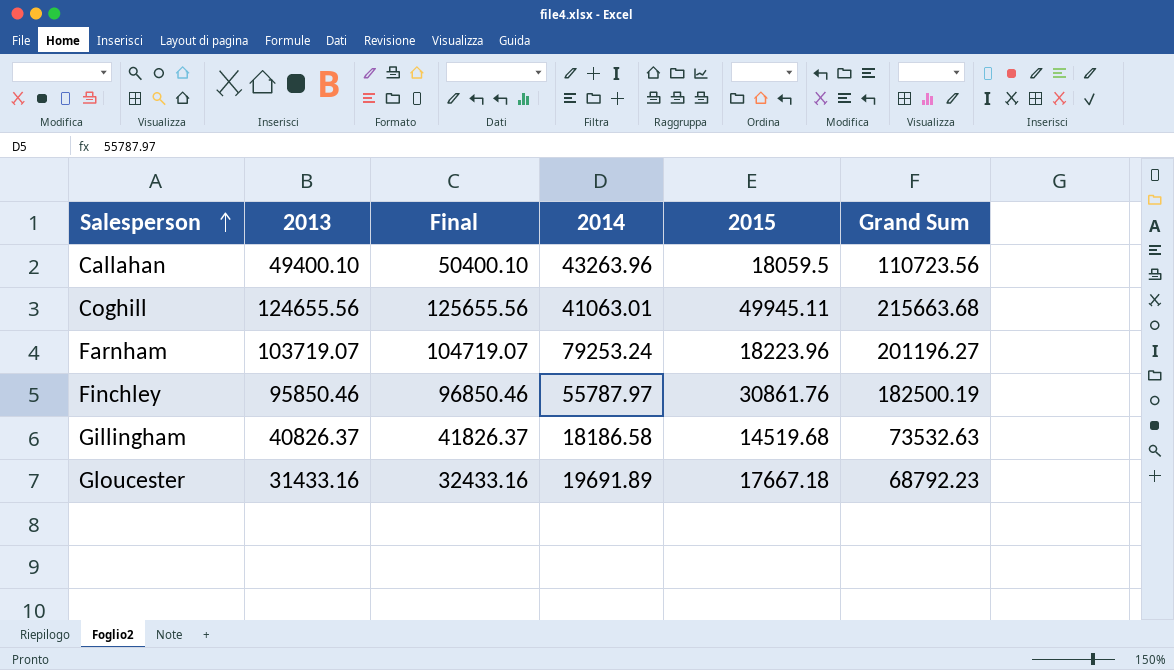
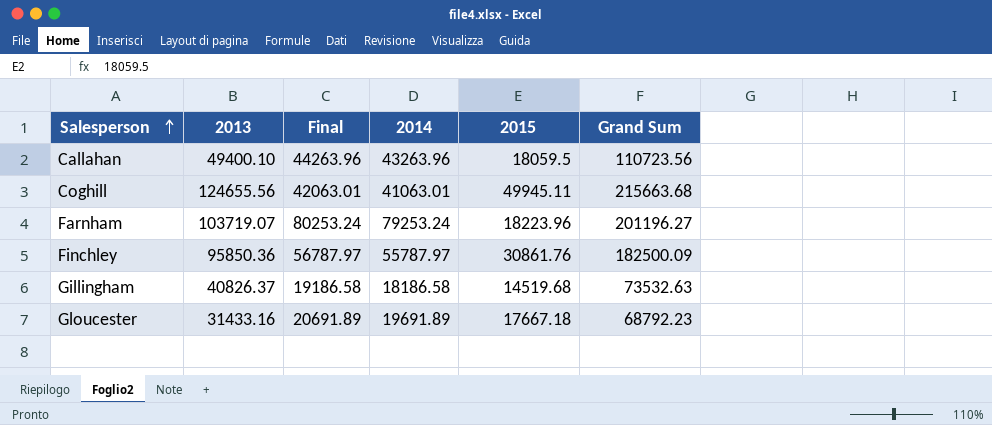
column Final | formula: [2013] + 1000 -> [2014] + 1000
Finchley | 2013: 95850.46 -> 95850.36
Finchley | Grand Sum: 182500.19 -> 182500.09

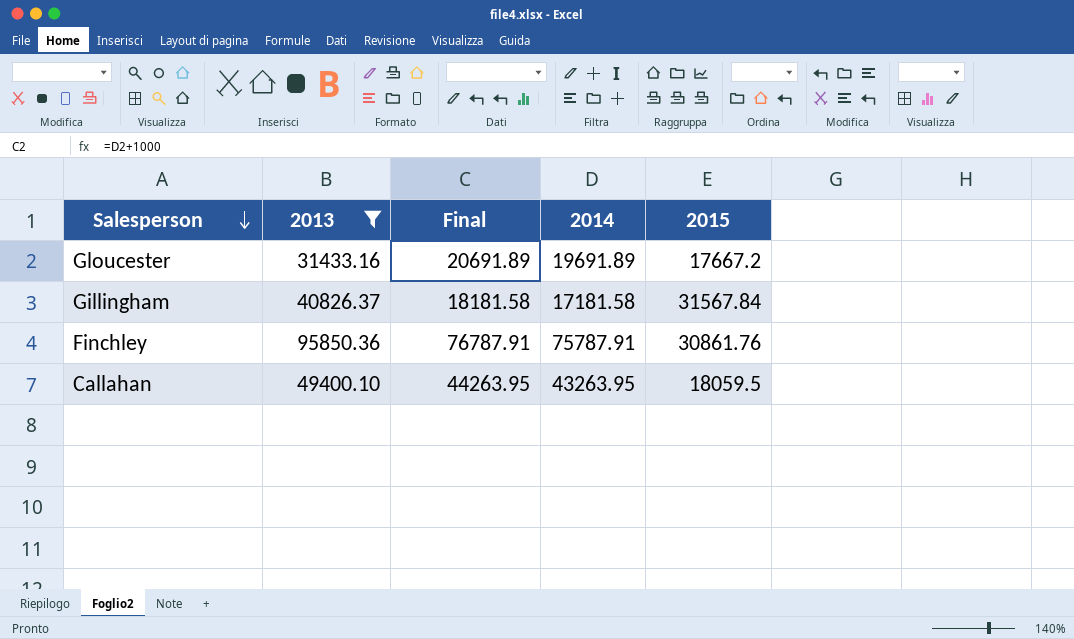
filter: none -> 2013 <= 95850.36
row order: Salesperson ascending -> Salesperson descending
column Grand Sum | formula: [2013] + [2014] + [2015] -> none
Gloucester | 2015: 17667.18 -> 17667.2
Gillingham | Final: 19186.58 -> 18181.58
Gillingham | 2014: 18186.58 -> 17181.58
Gillingham | 2015: 14519.68 -> 31567.84
Finchley | Final: 56787.97 -> 76787.91
Finchley | 2014: 55787.97 -> 75787.91
Callahan | Final: 44263.96 -> 44263.95
Callahan | 2014: 43263.96 -> 43263.95

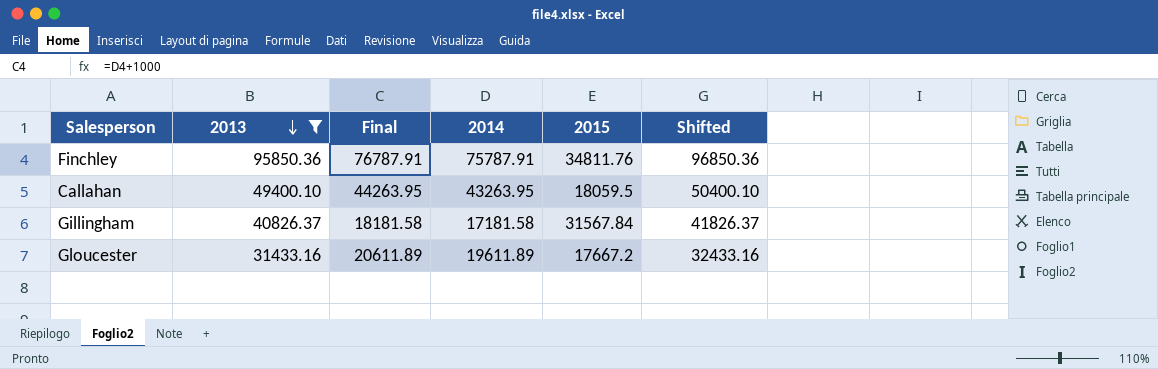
row order: Salesperson descending -> 2013 descending
column Shifted | formula: none -> [2013] + 1000
Finchley | 2015: 30861.76 -> 34811.76
Gloucester | Final: 20691.89 -> 20611.89
Gloucester | 2014: 19691.89 -> 19611.89

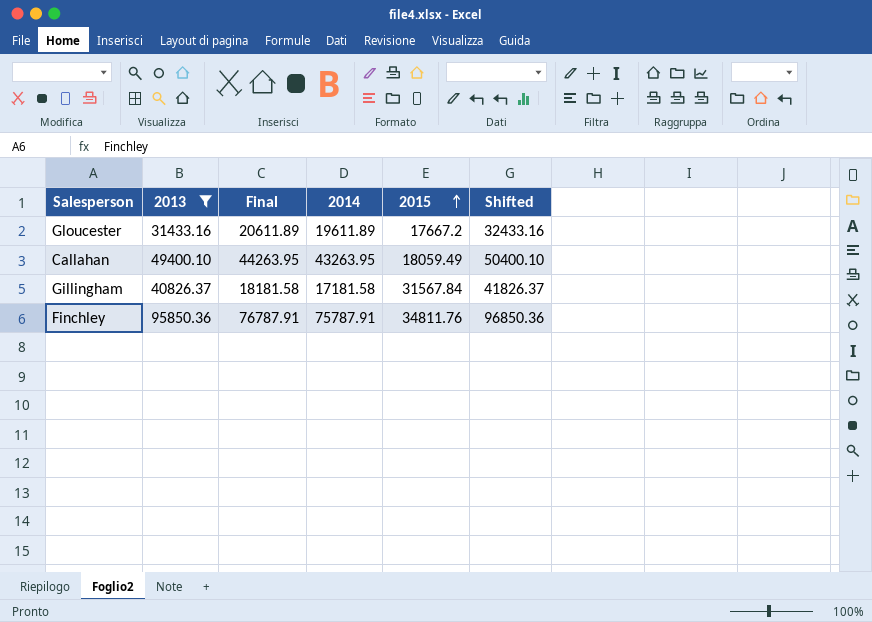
row order: 2013 descending -> 2015 ascending
Callahan | 2015: 18059.5 -> 18059.49

